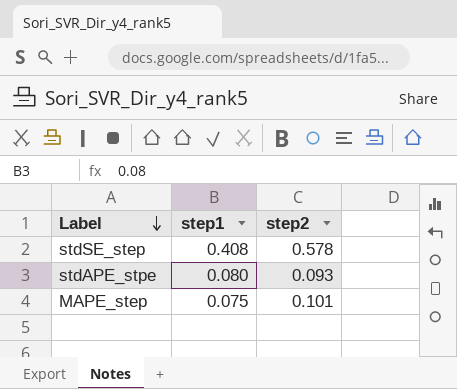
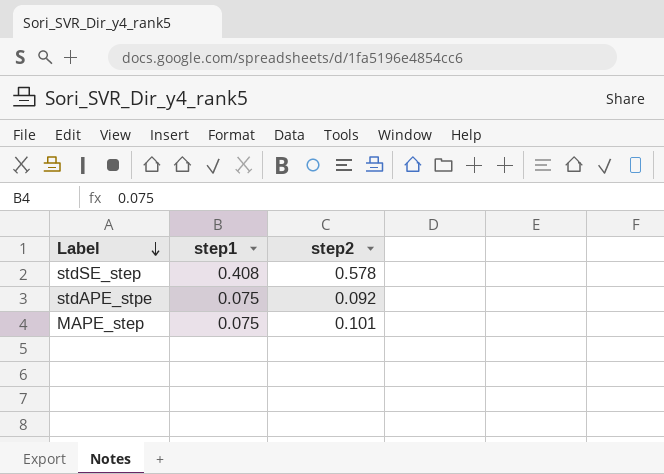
stdAPE_stpe | step1: 0.080 -> 0.075
stdAPE_stpe | step2: 0.093 -> 0.092

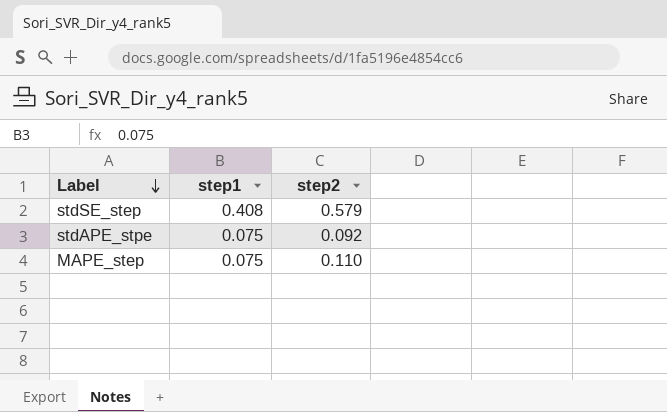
stdSE_step | step2: 0.578 -> 0.579
MAPE_step | step2: 0.101 -> 0.110

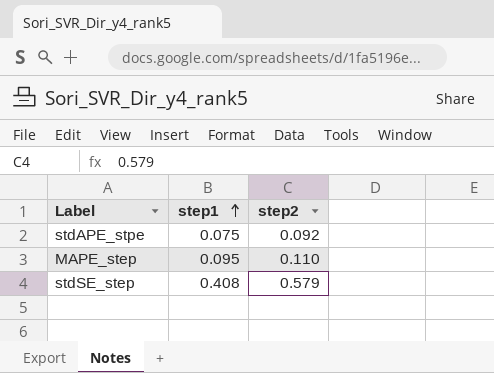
row order: Label descending -> step1 ascending
MAPE_step | step1: 0.075 -> 0.095

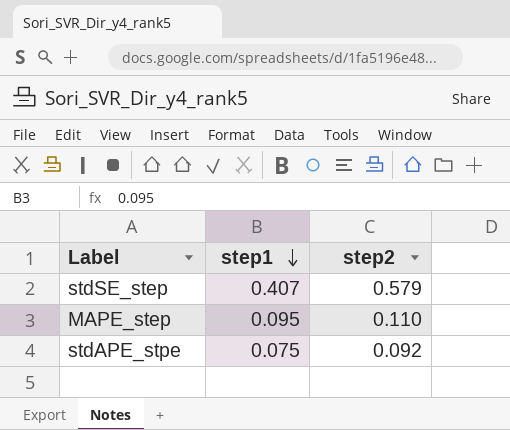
row order: step1 ascending -> step1 descending
stdSE_step | step1: 0.408 -> 0.407

